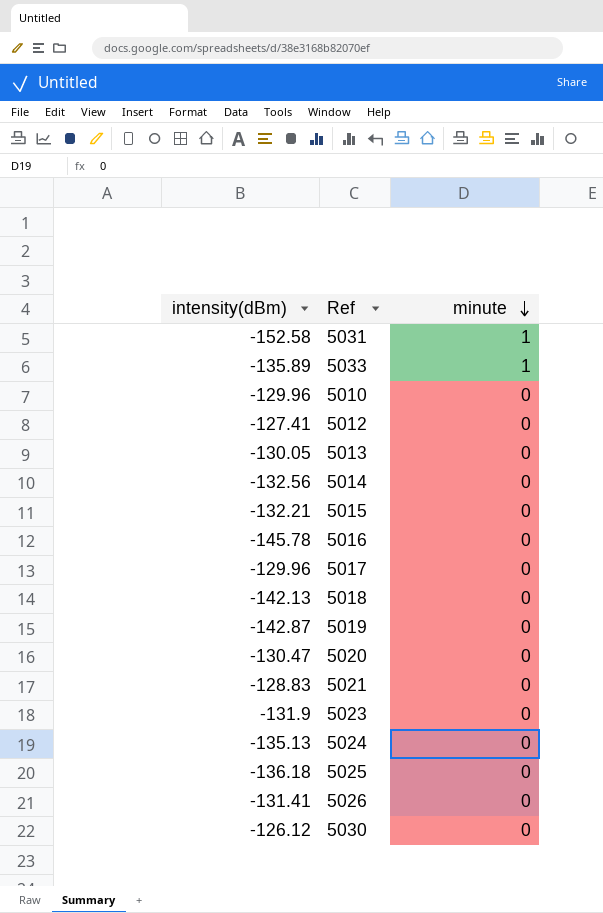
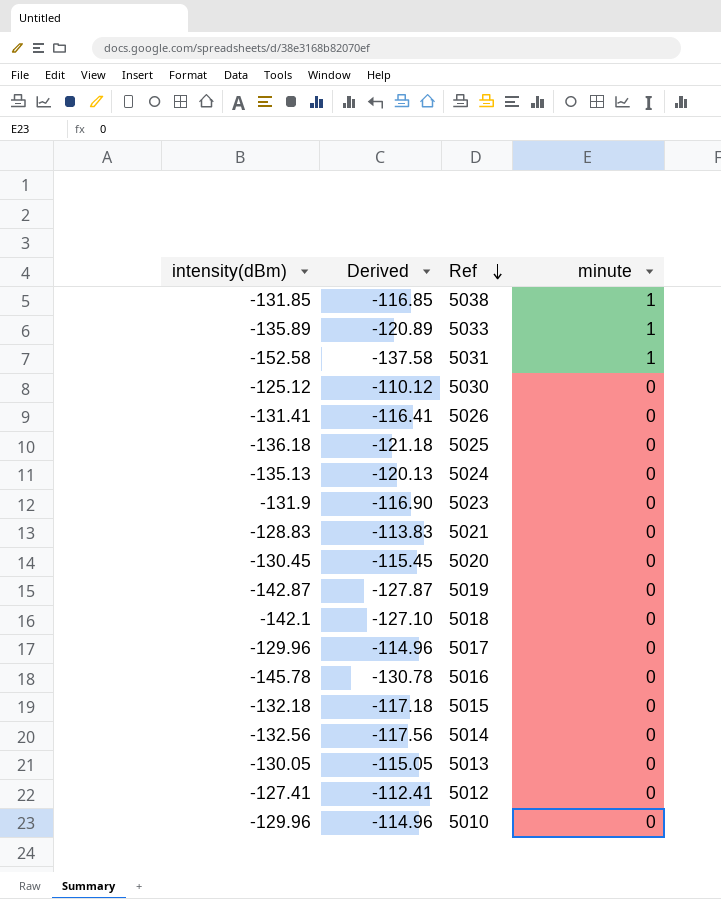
row order: minute descending -> Ref descending
column Derived | formula: none -> [intensity(dBm)] + 15
row 5038: none -> -131.85 | -116.85 | 1
5030 | intensity(dBm): -126.12 -> -125.12
5020 | intensity(dBm): -130.47 -> -130.45
5018 | intensity(dBm): -142.13 -> -142.1
5015 | intensity(dBm): -132.21 -> -132.18

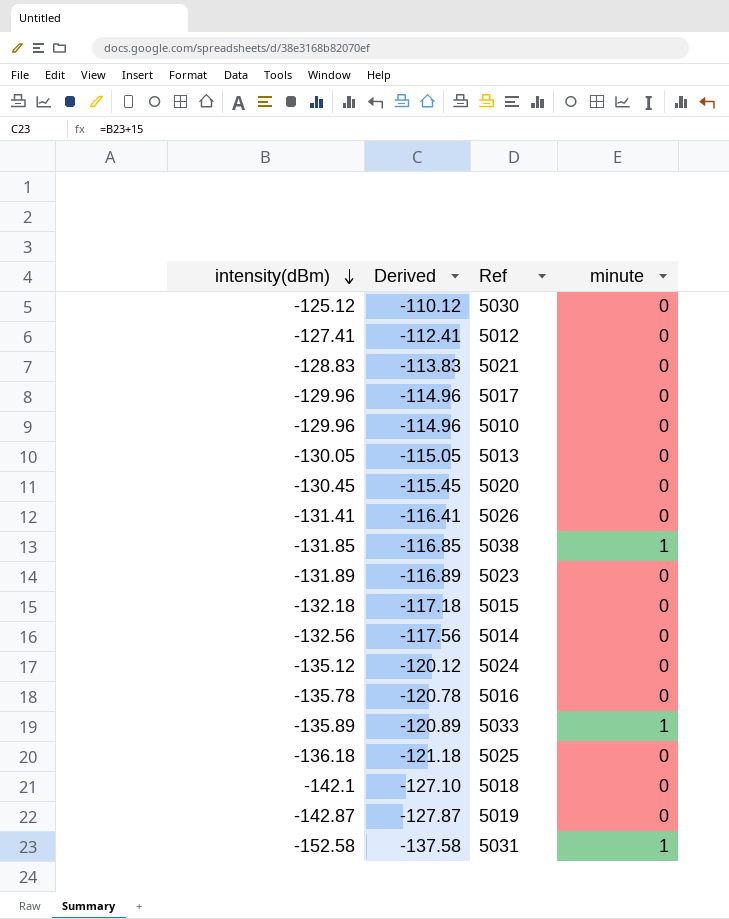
row order: Ref descending -> intensity(dBm) descending
5023 | intensity(dBm): -131.9 -> -131.89
5023 | Derived: -116.90 -> -116.89
5024 | intensity(dBm): -135.13 -> -135.12
5024 | Derived: -120.13 -> -120.12
5016 | intensity(dBm): -145.78 -> -135.78
5016 | Derived: -130.78 -> -120.78

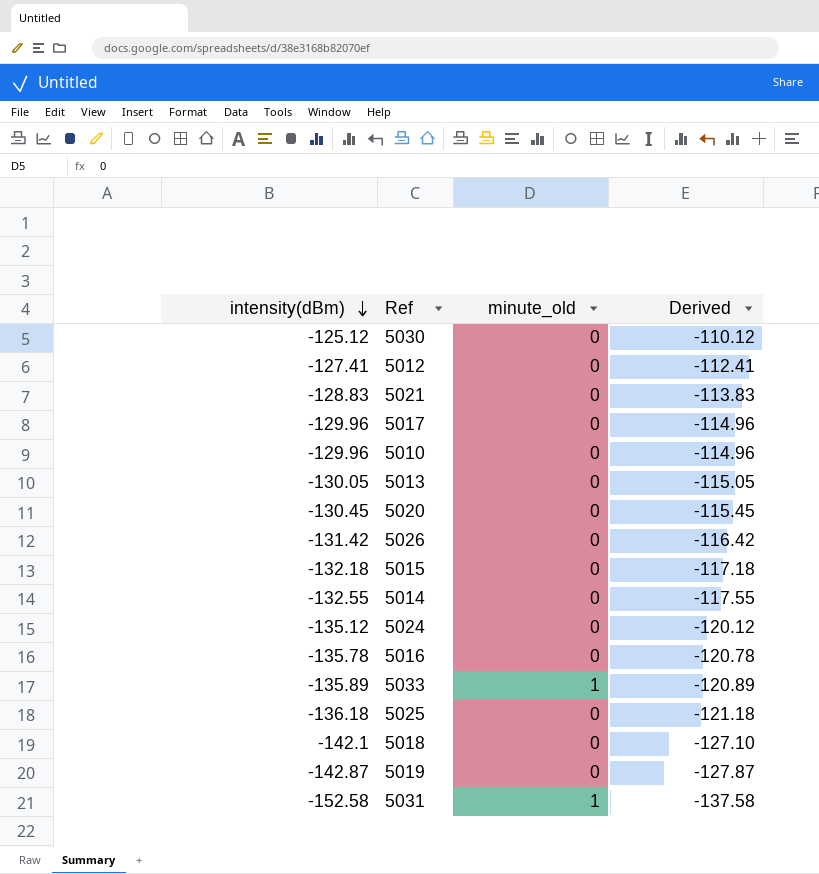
column name: minute -> minute_old
column Derived | position: 2 -> 4
row 5038: -131.85 | -116.85 | 1 -> none
row 5023: -131.89 | -116.89 | 0 -> none
5026 | intensity(dBm): -131.41 -> -131.42
5026 | Derived: -116.41 -> -116.42
5014 | intensity(dBm): -132.56 -> -132.55
5014 | Derived: -117.56 -> -117.55

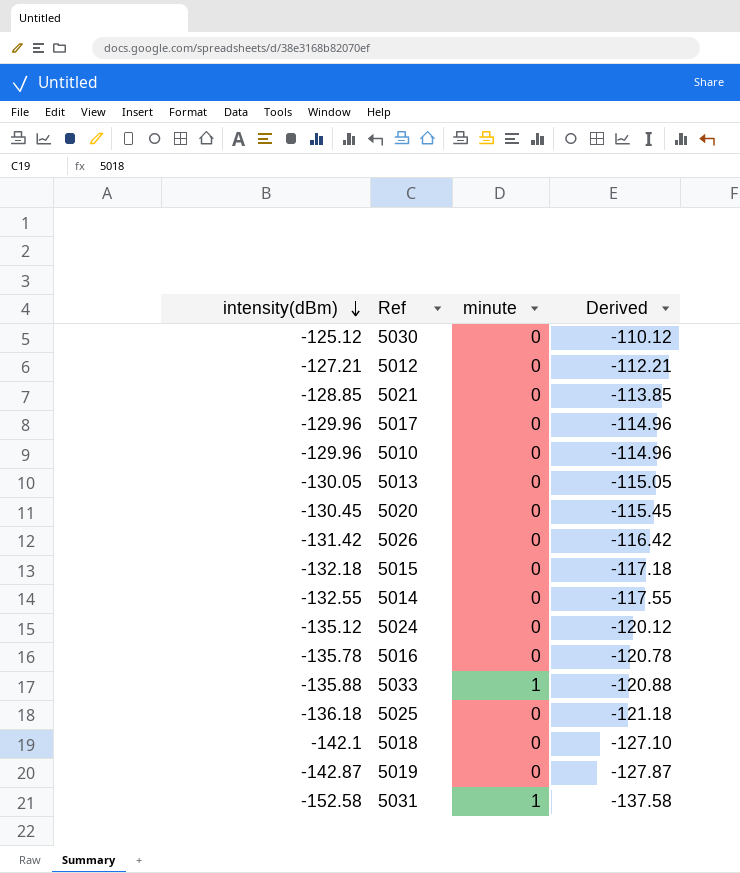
column name: minute_old -> minute
5012 | intensity(dBm): -127.41 -> -127.21
5012 | Derived: -112.41 -> -112.21
5021 | intensity(dBm): -128.83 -> -128.85
5021 | Derived: -113.83 -> -113.85
5033 | intensity(dBm): -135.89 -> -135.88
5033 | Derived: -120.89 -> -120.88

